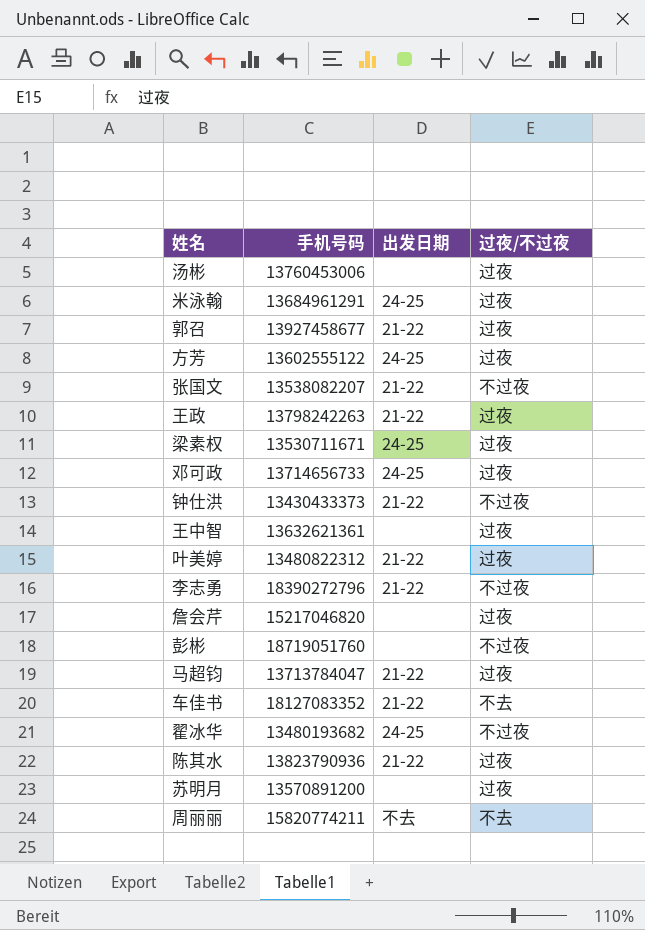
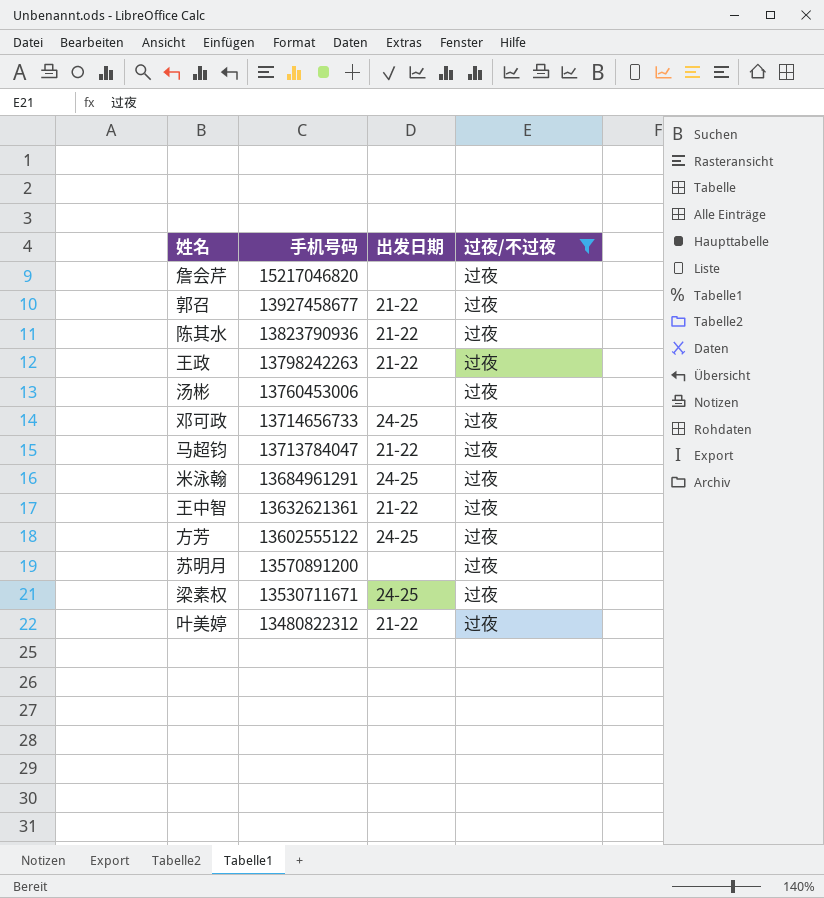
filter: none -> 过夜/不过夜 = 过夜
row order: none -> 手机号码 descending
王中智 | 出发日期: none -> 21-22

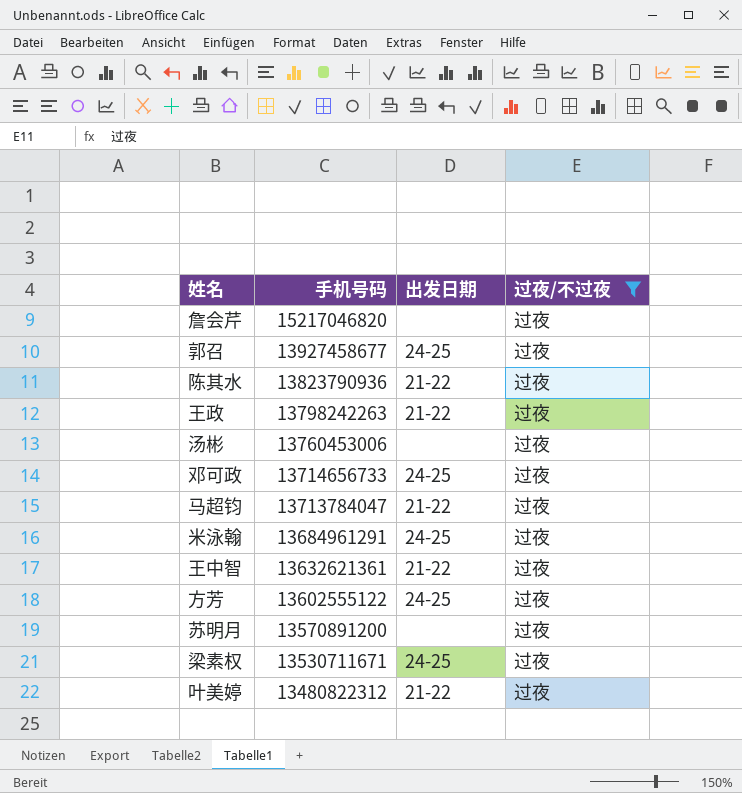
郭召 | 出发日期: 21-22 -> 24-25

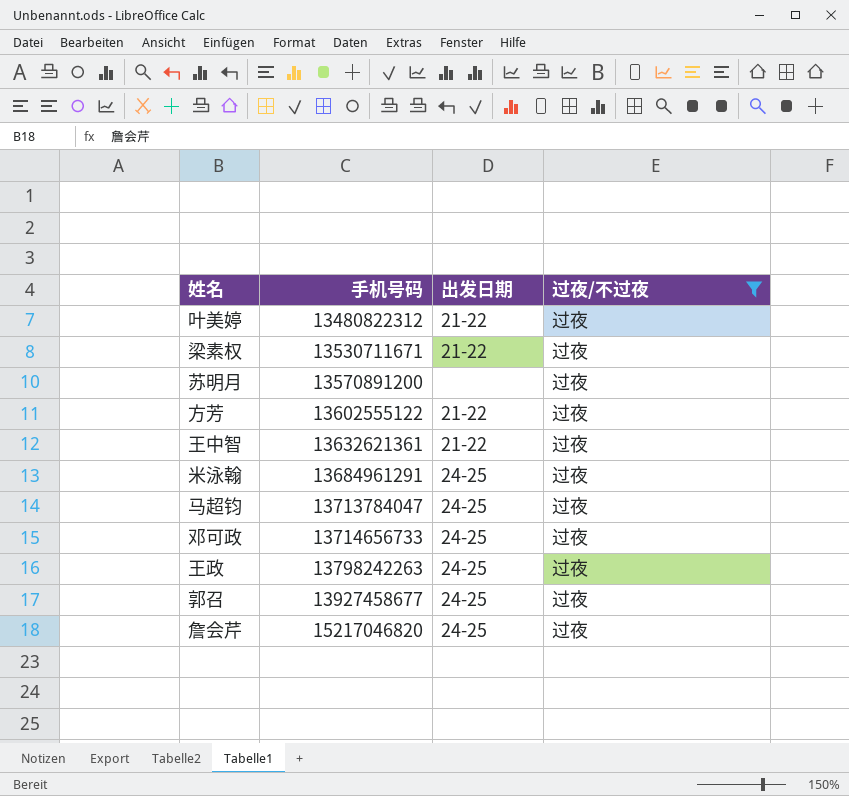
row order: 手机号码 descending -> 手机号码 ascending
row 陈其水: 13823790936 | 21-22 | 过夜 -> none
row 汤彬: 13760453006 | none | 过夜 -> none
梁素权 | 出发日期: 24-25 -> 21-22
方芳 | 出发日期: 24-25 -> 21-22
马超钧 | 出发日期: 21-22 -> 24-25
王政 | 出发日期: 21-22 -> 24-25
詹会芹 | 出发日期: none -> 24-25

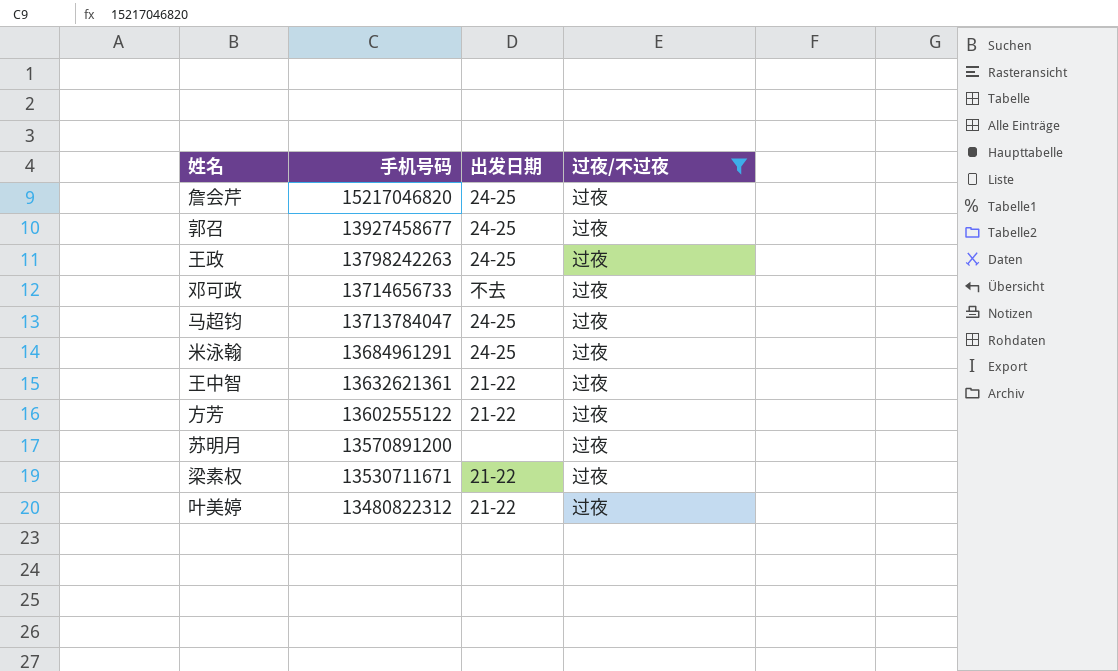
row order: 手机号码 ascending -> 手机号码 descending
邓可政 | 出发日期: 24-25 -> 不去

